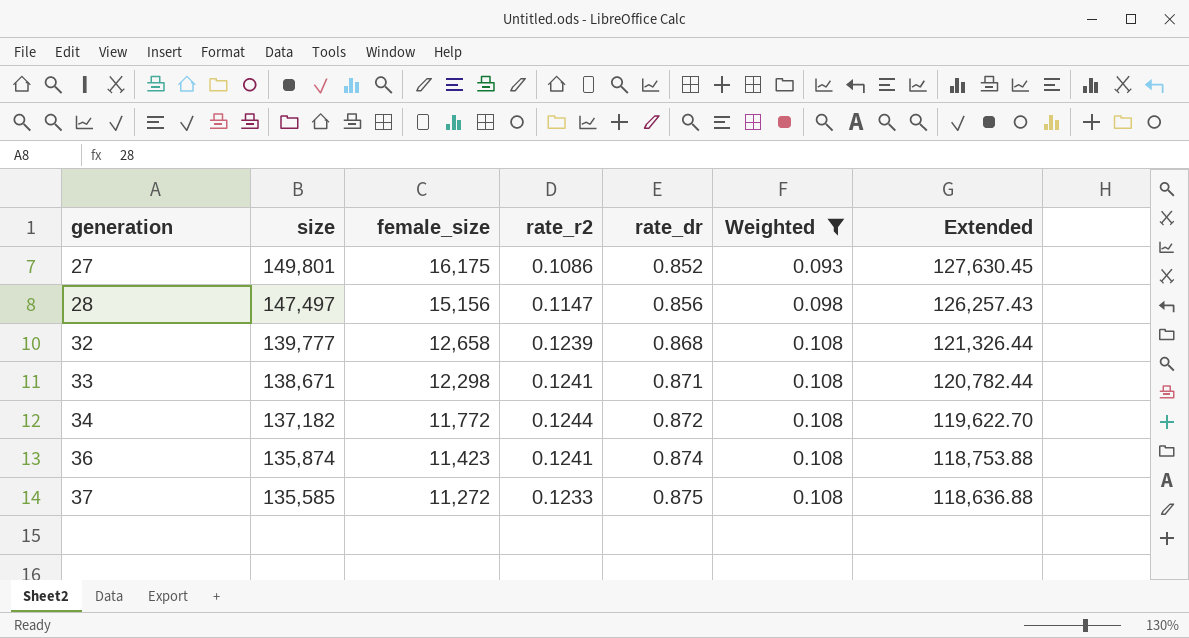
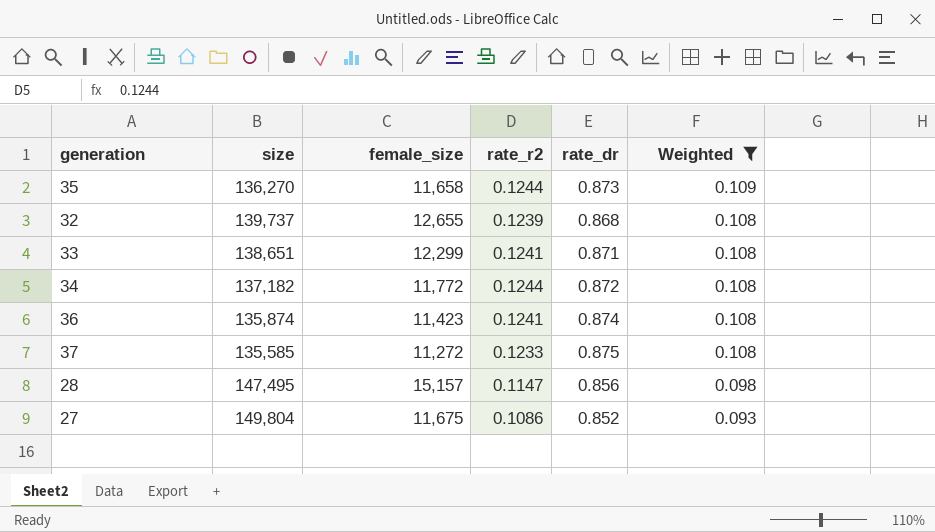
row order: generation ascending -> Weighted descending
column Extended | formula: [size] * [rate_dr] -> none
row 35: none -> 136,270 | 11,658 | 0.1244 | 0.873 | 0.109
32 | size: 139,777 -> 139,737
32 | female_size: 12,658 -> 12,655
33 | size: 138,671 -> 138,651
33 | female_size: 12,298 -> 12,299
28 | size: 147,497 -> 147,495
28 | female_size: 15,156 -> 15,157
27 | size: 149,801 -> 149,804
27 | female_size: 16,175 -> 11,675

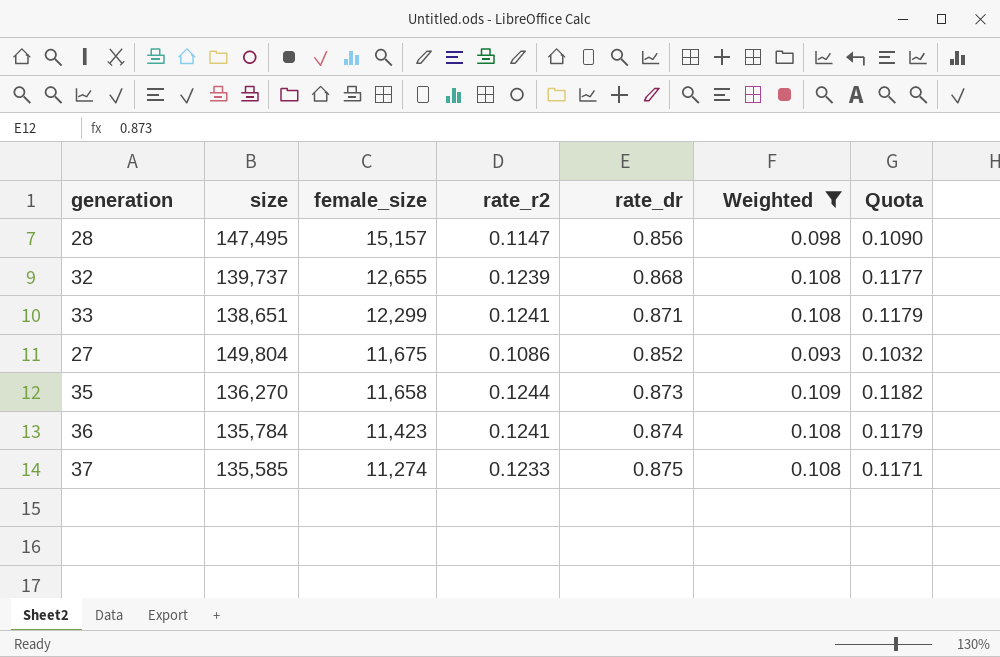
row order: Weighted descending -> female_size descending
column Quota | formula: none -> [rate_r2] * 0.95
row 34: 137,182 | 11,772 | 0.1244 | 0.872 | 0.108 -> none
36 | size: 135,874 -> 135,784
37 | female_size: 11,272 -> 11,274

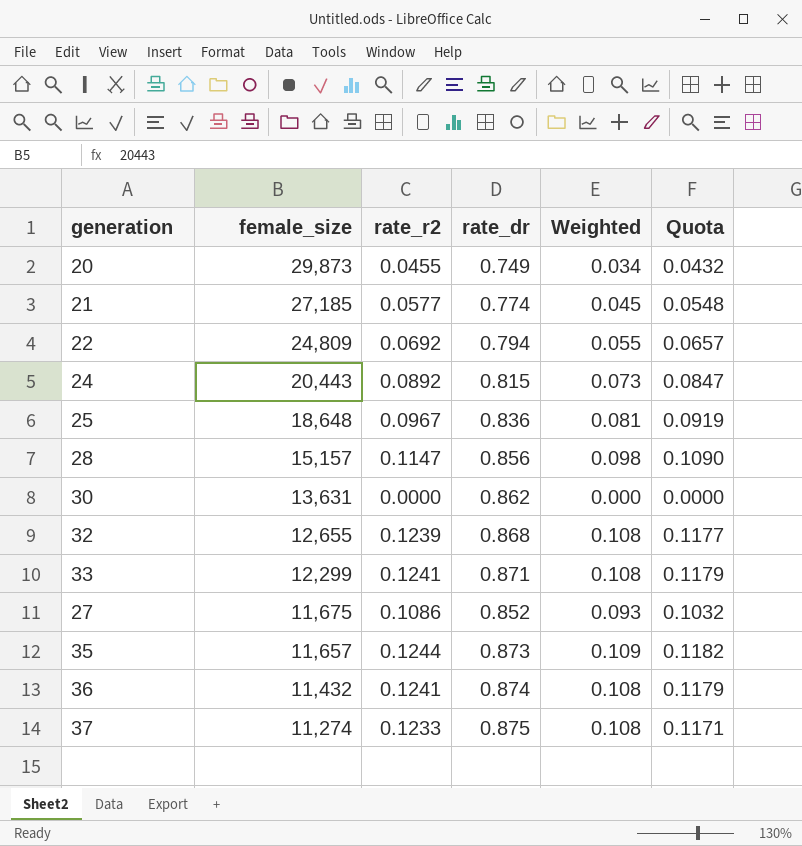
filter: Weighted >= 0.093 -> none
column size | position: 2 -> none
35 | female_size: 11,658 -> 11,657
36 | female_size: 11,423 -> 11,432

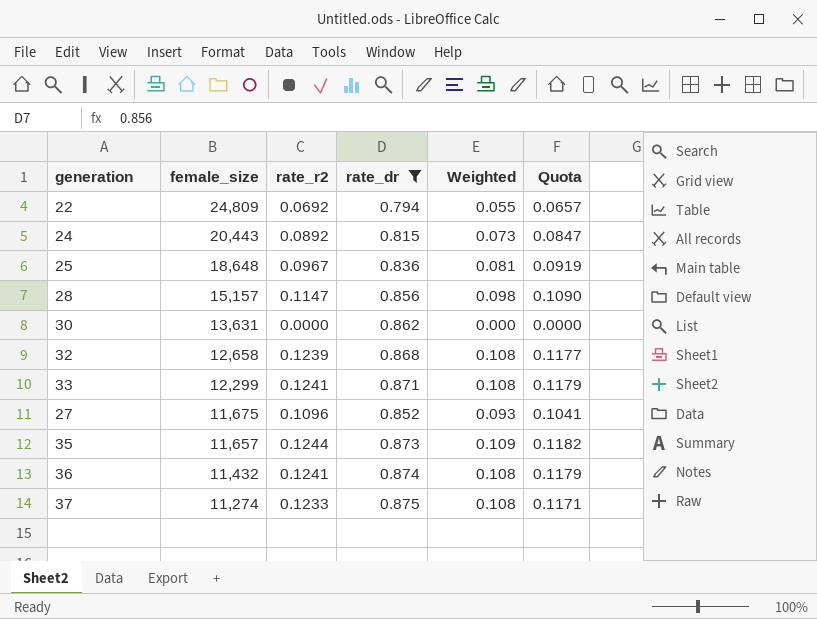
filter: none -> rate_dr >= 0.794
32 | female_size: 12,655 -> 12,658
27 | rate_r2: 0.1086 -> 0.1096
27 | Quota: 0.1032 -> 0.1041

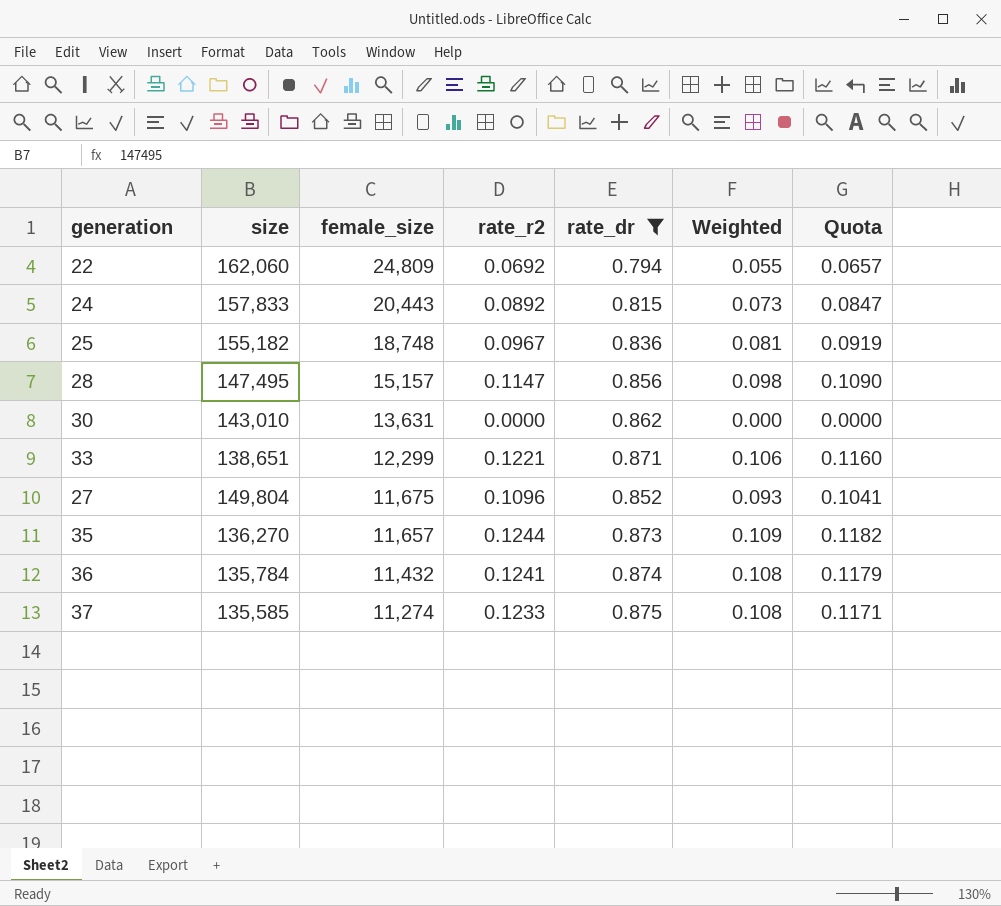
column size | position: none -> 2
row 32: 12,658 | 0.1239 | 0.868 | 0.108 | 0.1177 -> none
25 | female_size: 18,648 -> 18,748
33 | rate_r2: 0.1241 -> 0.1221
33 | Weighted: 0.108 -> 0.106
33 | Quota: 0.1179 -> 0.1160

